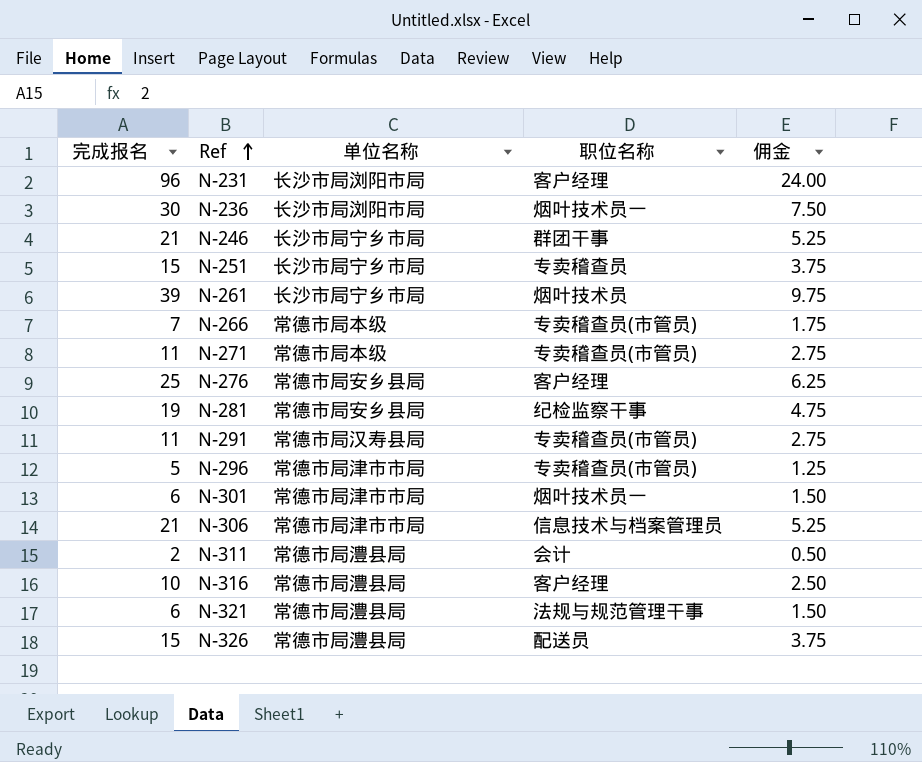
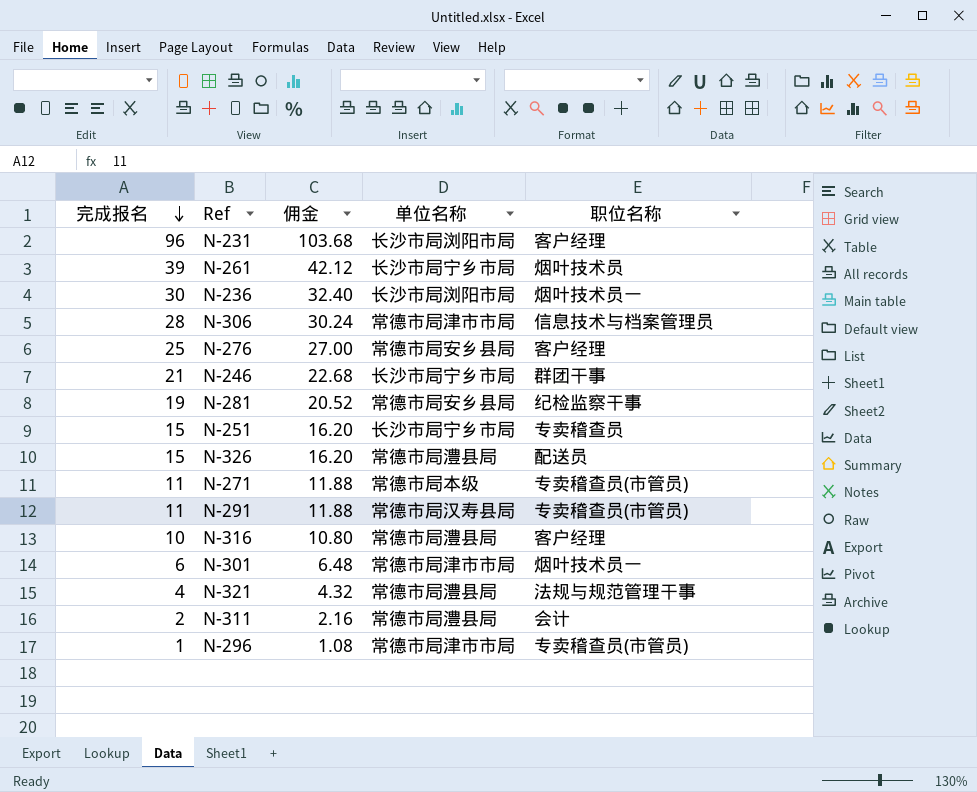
row order: Ref ascending -> 完成报名 descending
column 佣金 | formula: [完成报名] * 0.25 -> [完成报名] * 1.08
column 佣金 | position: 5 -> 3
row N-266: 7 | 常德市局本级 | 专卖稽查员(市管员) | 1.75 -> none
N-306 | 完成报名: 21 -> 28
N-321 | 完成报名: 6 -> 4
N-296 | 完成报名: 5 -> 1

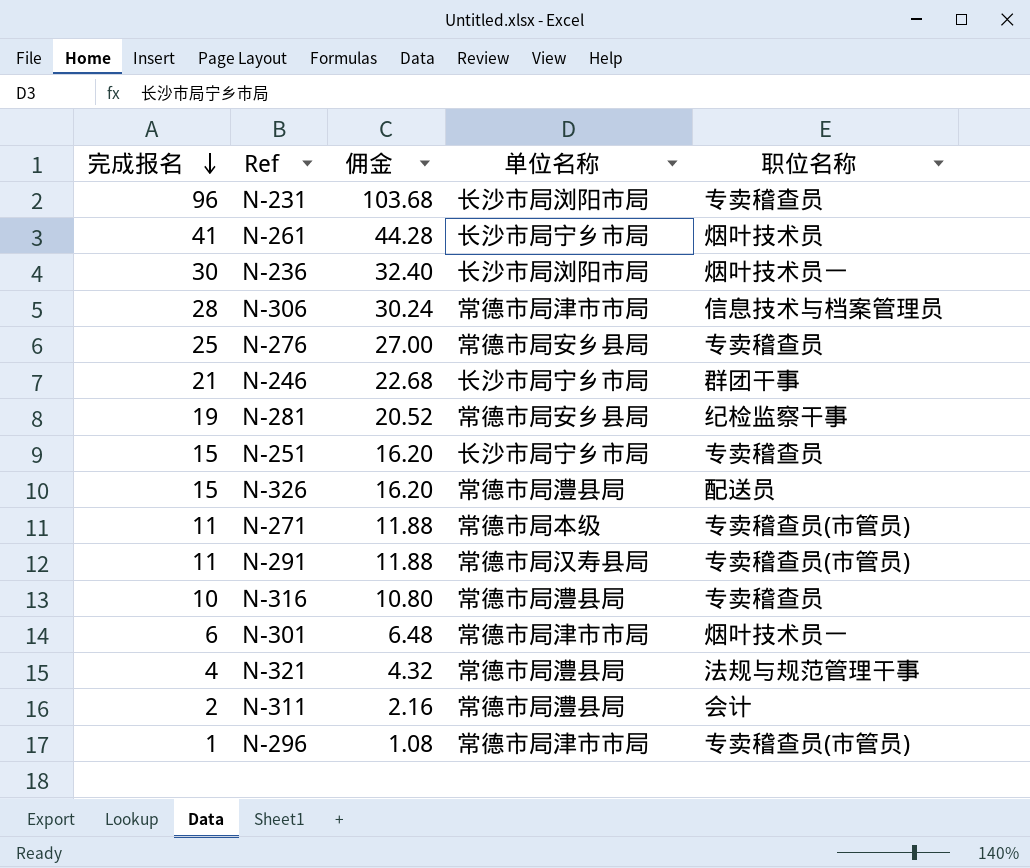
N-231 | 职位名称: 客户经理 -> 专卖稽查员
N-261 | 完成报名: 39 -> 41
N-261 | 佣金: 42.12 -> 44.28
N-276 | 职位名称: 客户经理 -> 专卖稽查员
N-316 | 职位名称: 客户经理 -> 专卖稽查员

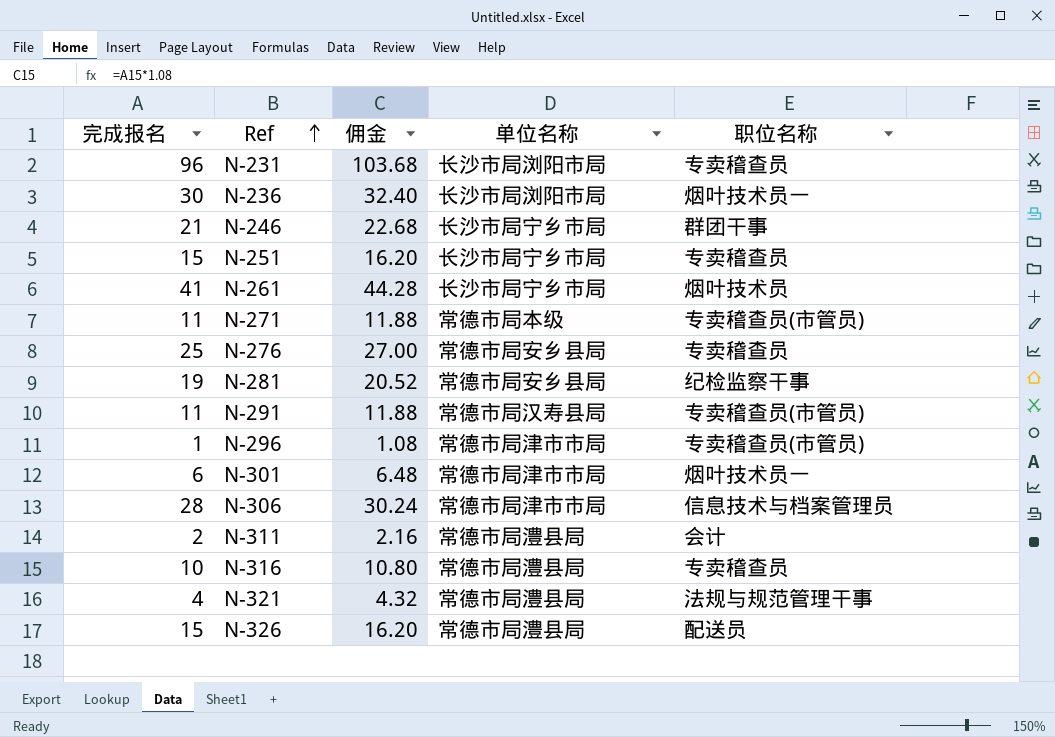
row order: 完成报名 descending -> Ref ascending

